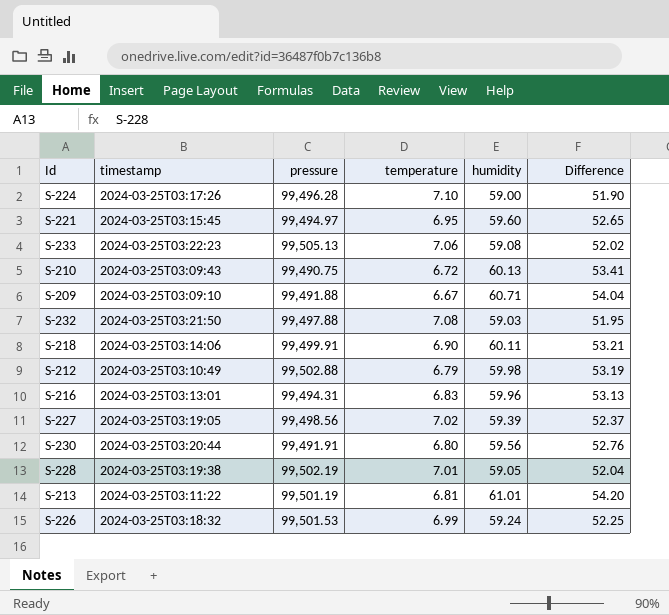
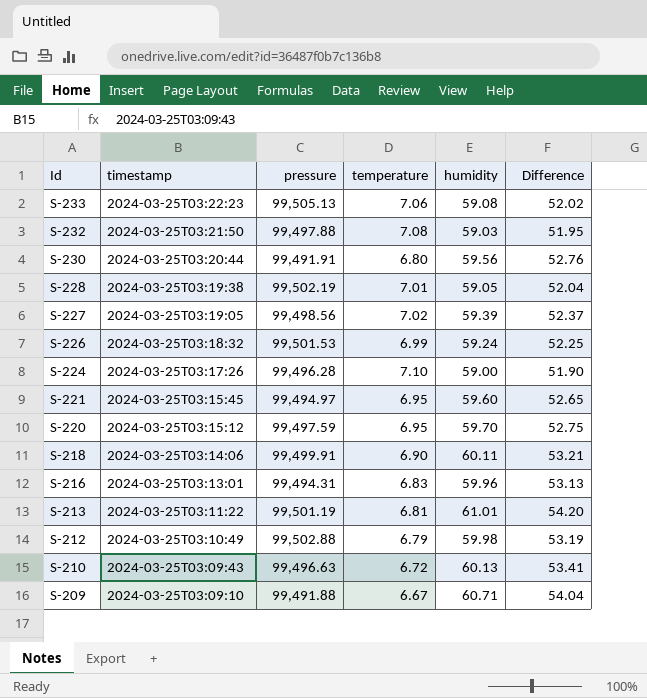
row order: none -> Id descending
row S-220: none -> 2024-03-25T03:15:12 | 99,497.59 | 6.95 | 59.70 | 52.75
S-210 | pressure: 99,490.75 -> 99,496.63

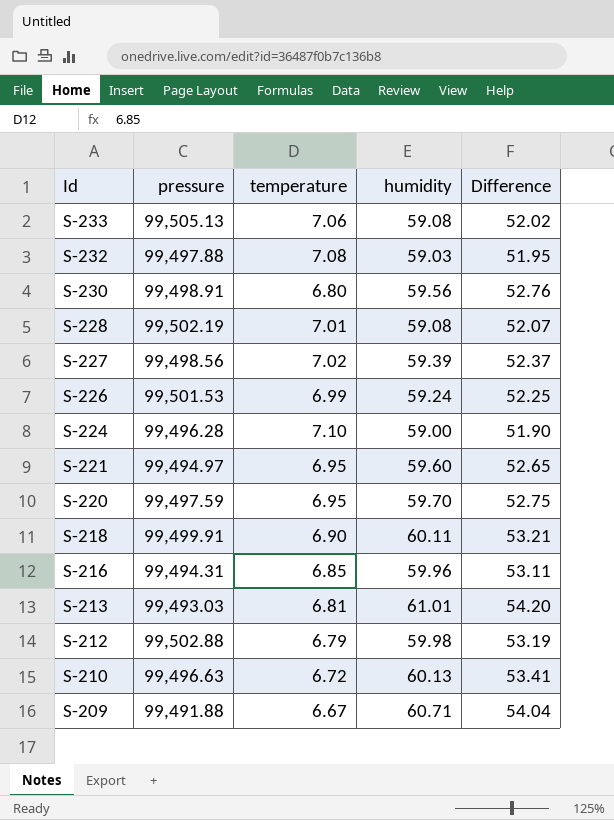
column timestamp | position: 2 -> none
S-230 | pressure: 99,491.91 -> 99,498.91
S-228 | humidity: 59.05 -> 59.08
S-228 | Difference: 52.04 -> 52.07
S-216 | temperature: 6.83 -> 6.85
S-216 | Difference: 53.13 -> 53.11
S-213 | pressure: 99,501.19 -> 99,493.03

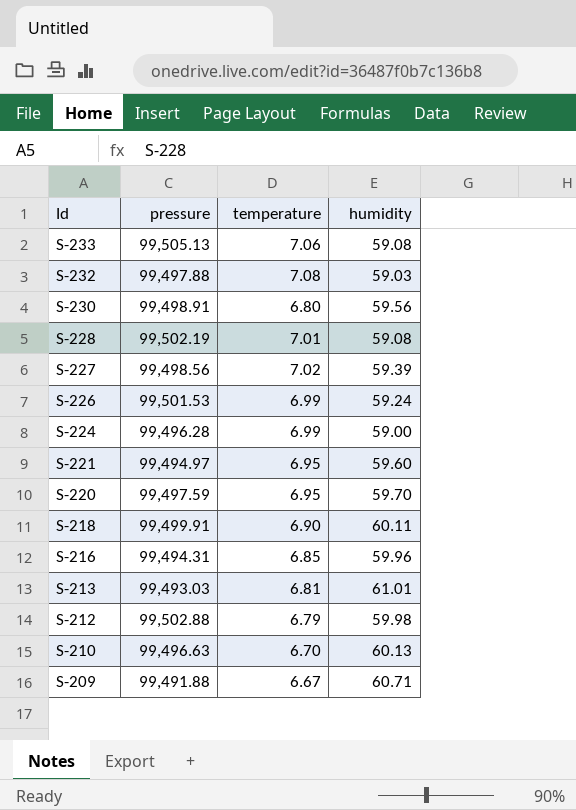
column Difference | formula: [humidity] - [temperature] -> none
S-224 | temperature: 7.10 -> 6.99
S-210 | temperature: 6.72 -> 6.70

